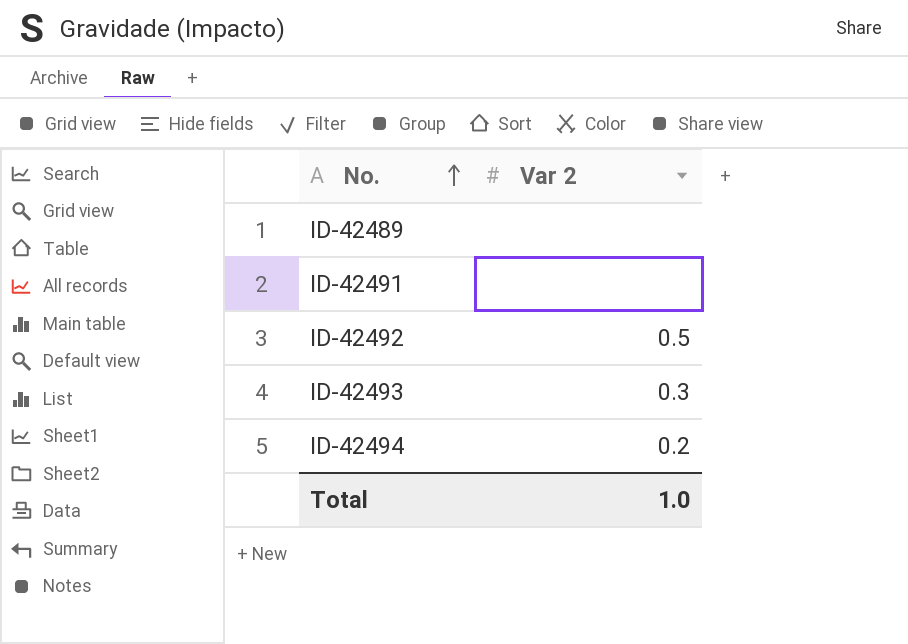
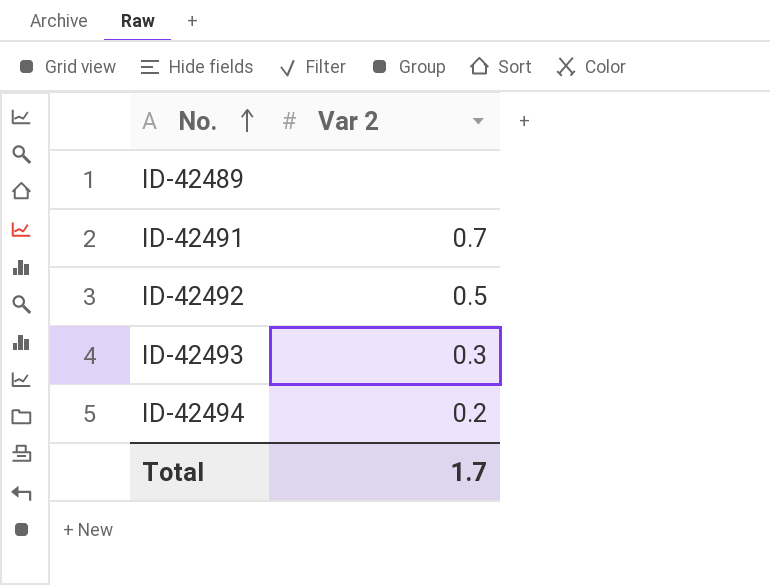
ID-42491 | Var 2: none -> 0.7
Total | Var 2: 1.0 -> 1.7

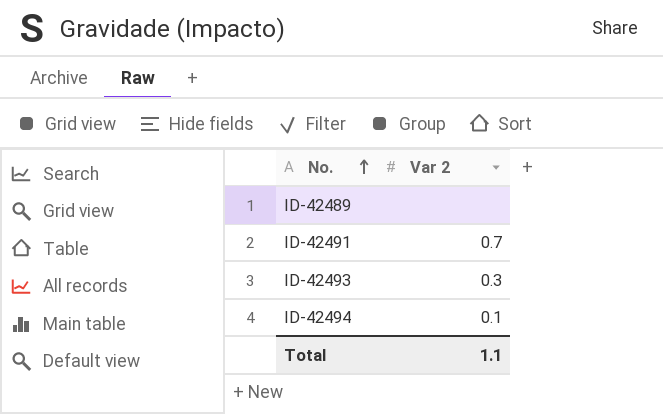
row ID-42492: 0.5 -> none
ID-42494 | Var 2: 0.2 -> 0.1
Total | Var 2: 1.7 -> 1.1

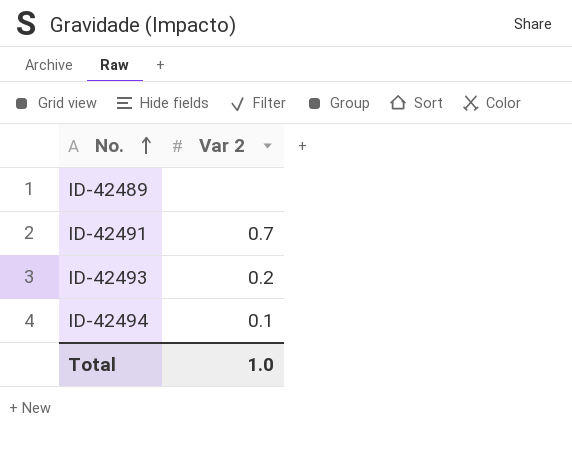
ID-42493 | Var 2: 0.3 -> 0.2
Total | Var 2: 1.1 -> 1.0

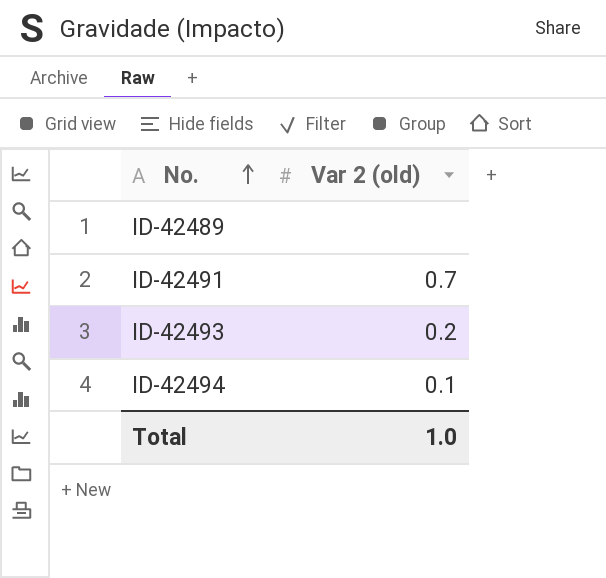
column name: Var 2 -> Var 2 (old)

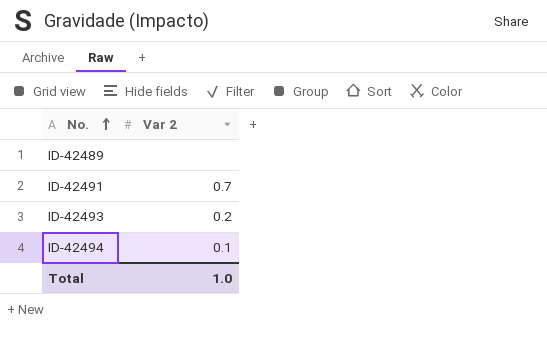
column name: Var 2 (old) -> Var 2

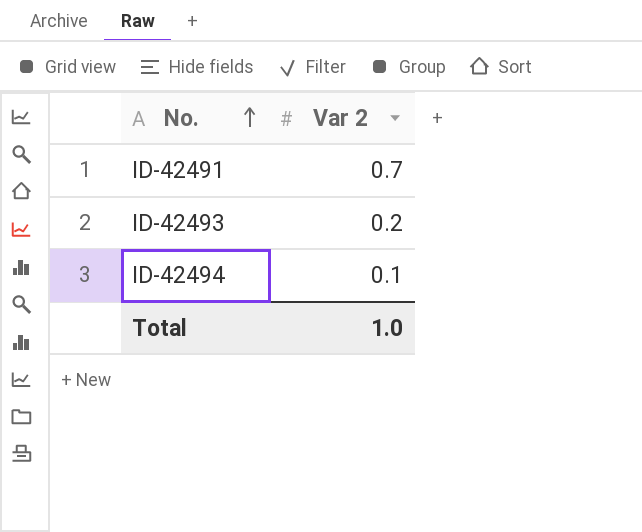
row ID-42489: none -> none

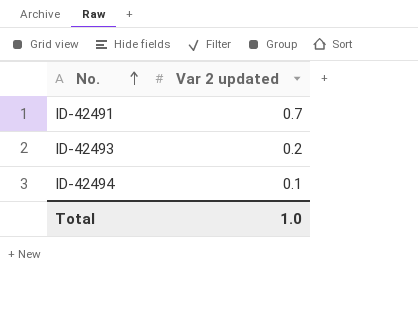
column name: Var 2 -> Var 2 updated

